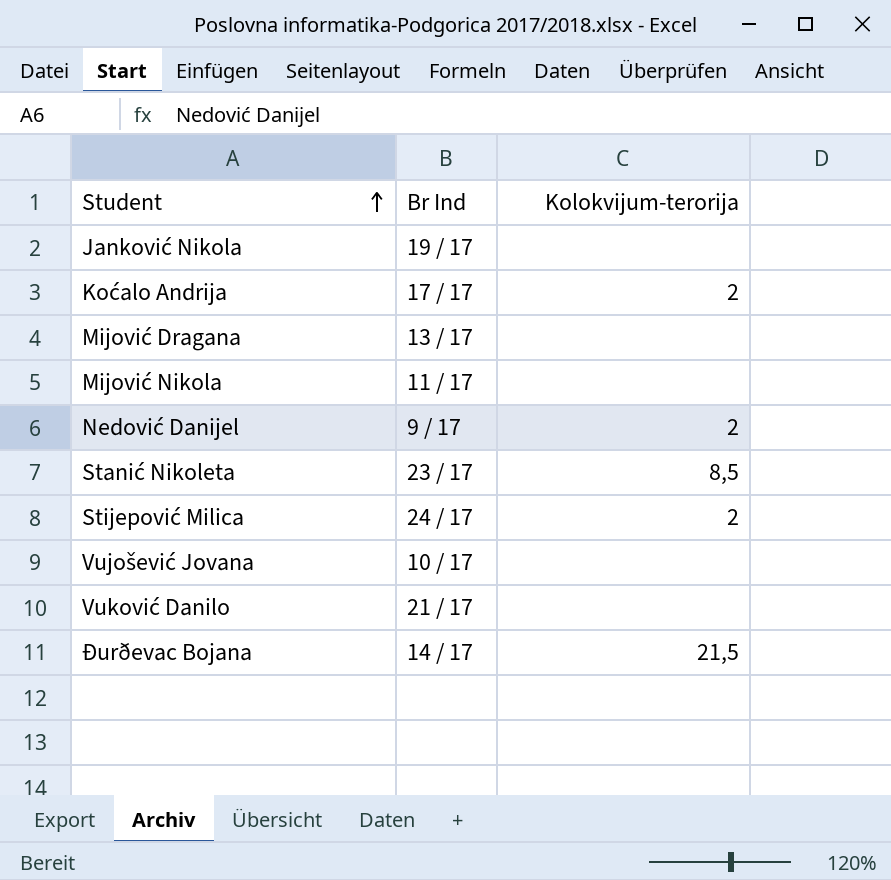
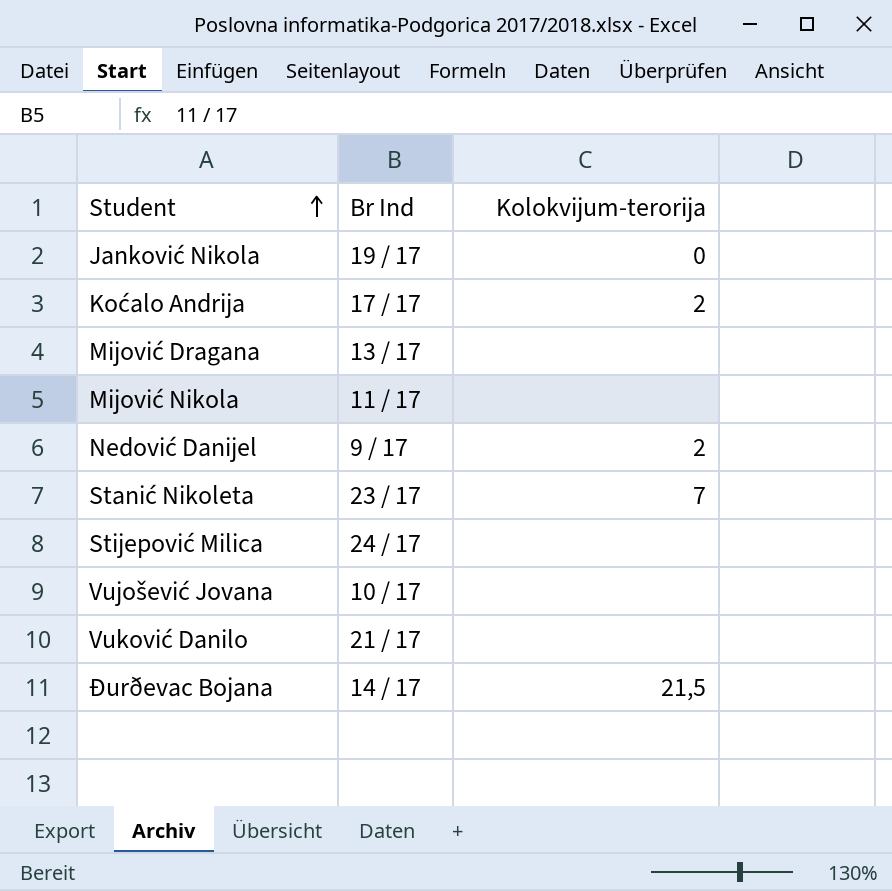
Janković Nikola | Kolokvijum-terorija: none -> 0
Stanić Nikoleta | Kolokvijum-terorija: 8,5 -> 7
Stijepović Milica | Kolokvijum-terorija: 2 -> none

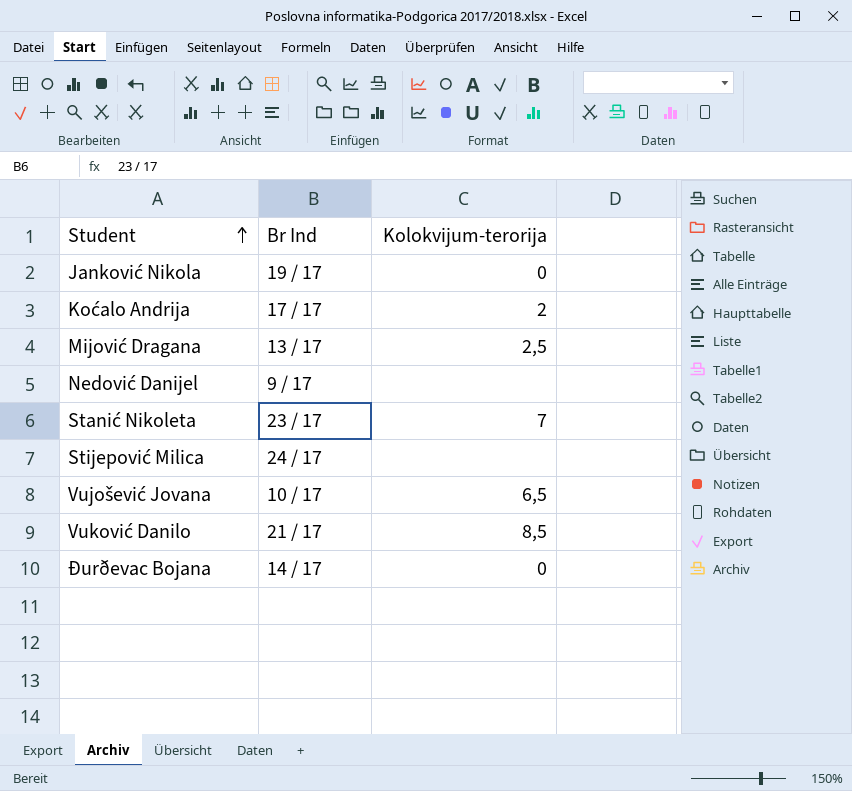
row Mijović Nikola: 11 / 17 | none -> none
Mijović Dragana | Kolokvijum-terorija: none -> 2,5
Nedović Danijel | Kolokvijum-terorija: 2 -> none
Vujošević Jovana | Kolokvijum-terorija: none -> 6,5
Vuković Danilo | Kolokvijum-terorija: none -> 8,5
Ðurðevac Bojana | Kolokvijum-terorija: 21,5 -> 0

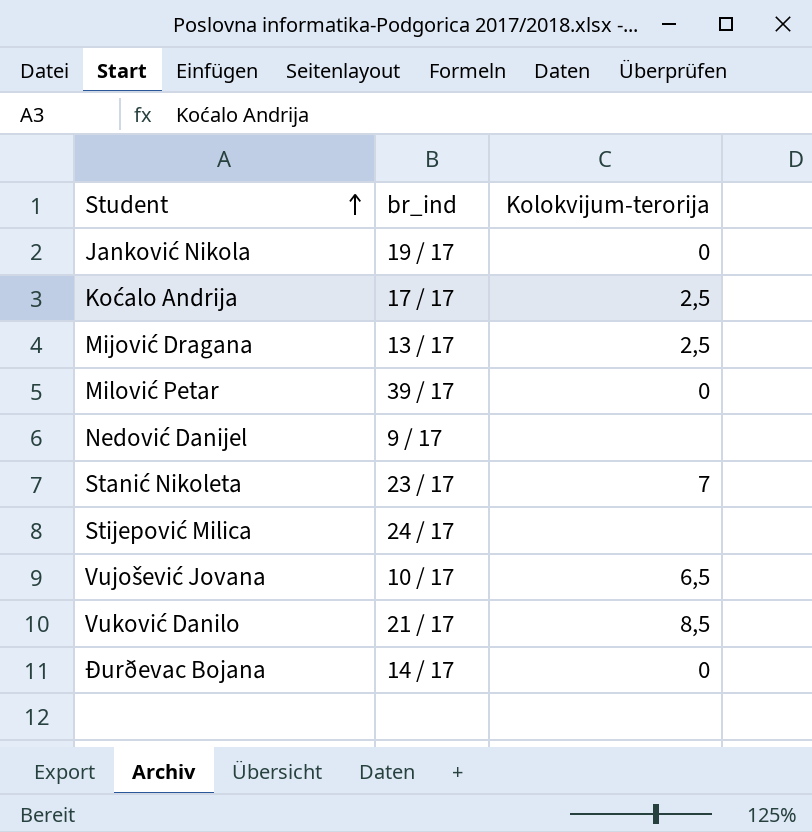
column name: Br Ind -> br_ind
Koćalo Andrija | Kolokvijum-terorija: 2 -> 2,5
row Milović Petar: none -> 39 / 17 | 0

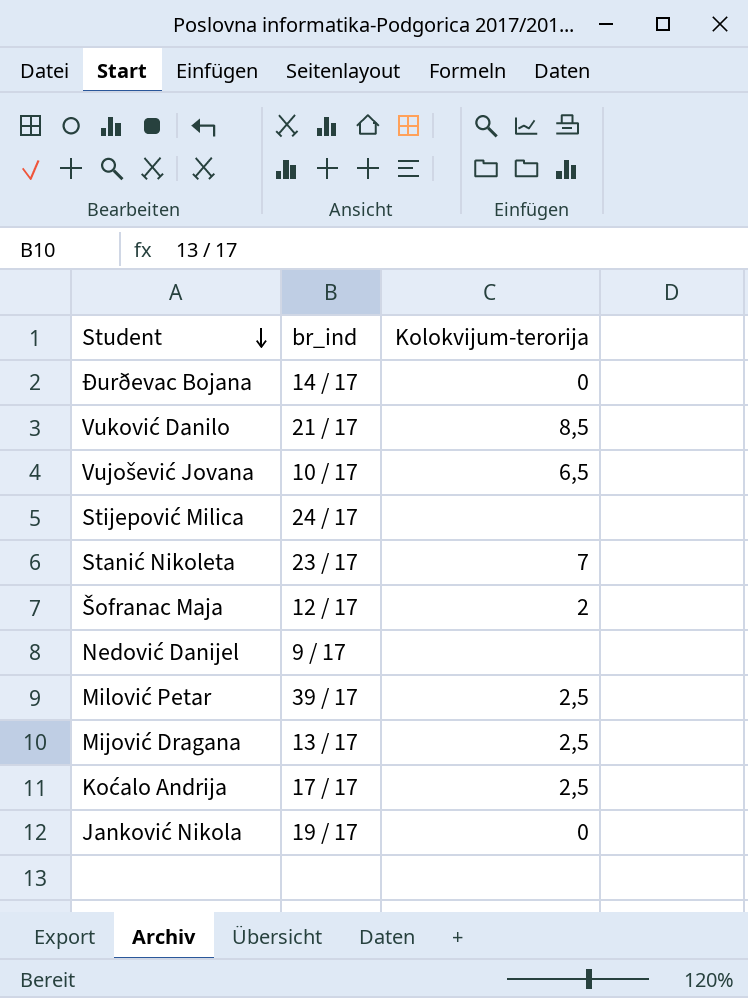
row order: Student ascending -> Student descending
row Šofranac Maja: none -> 12 / 17 | 2
Milović Petar | Kolokvijum-terorija: 0 -> 2,5

